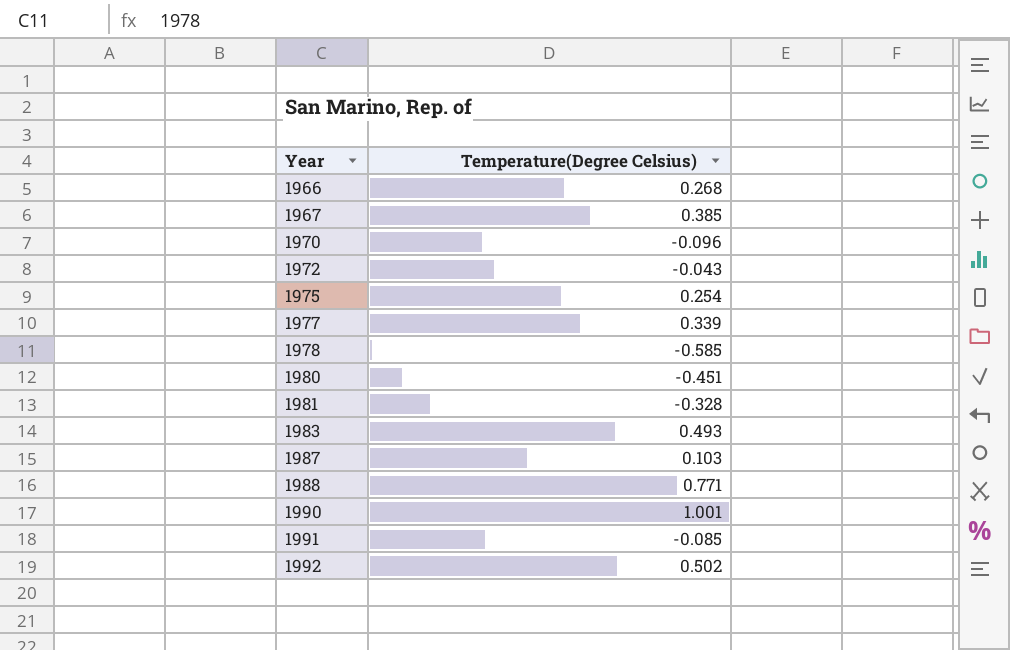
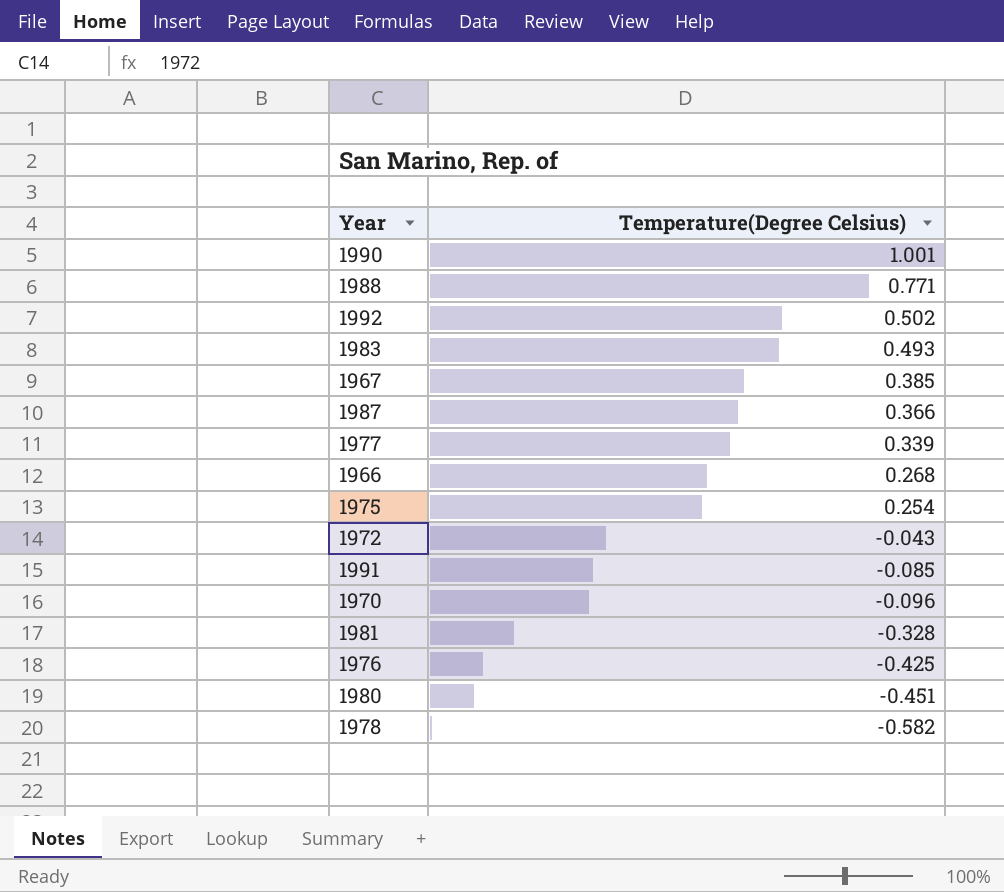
row order: Year ascending -> Temperature(Degree Celsius) descending
1987 | Temperature(Degree Celsius): 0.103 -> 0.366
row 1976: none -> -0.425
1978 | Temperature(Degree Celsius): -0.585 -> -0.582

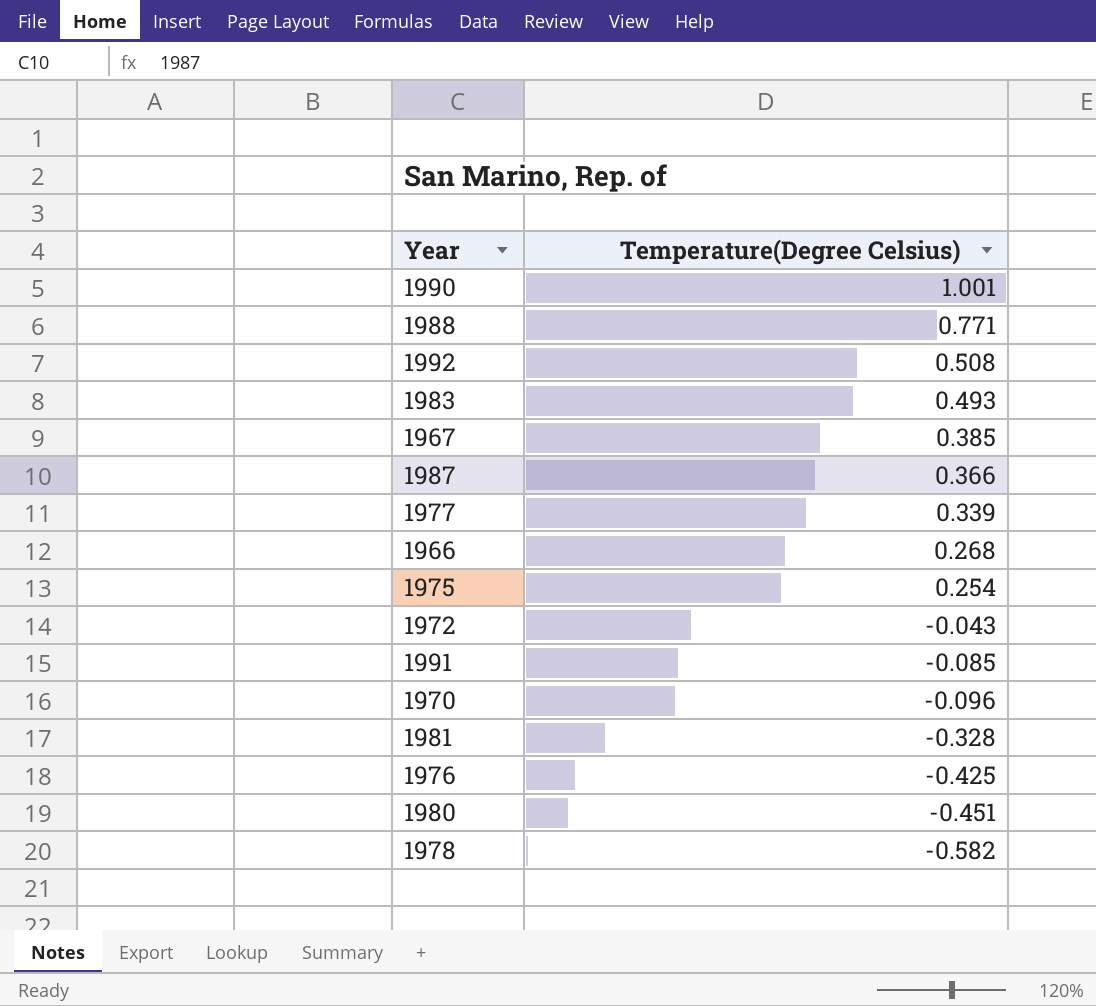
1992 | Temperature(Degree Celsius): 0.502 -> 0.508

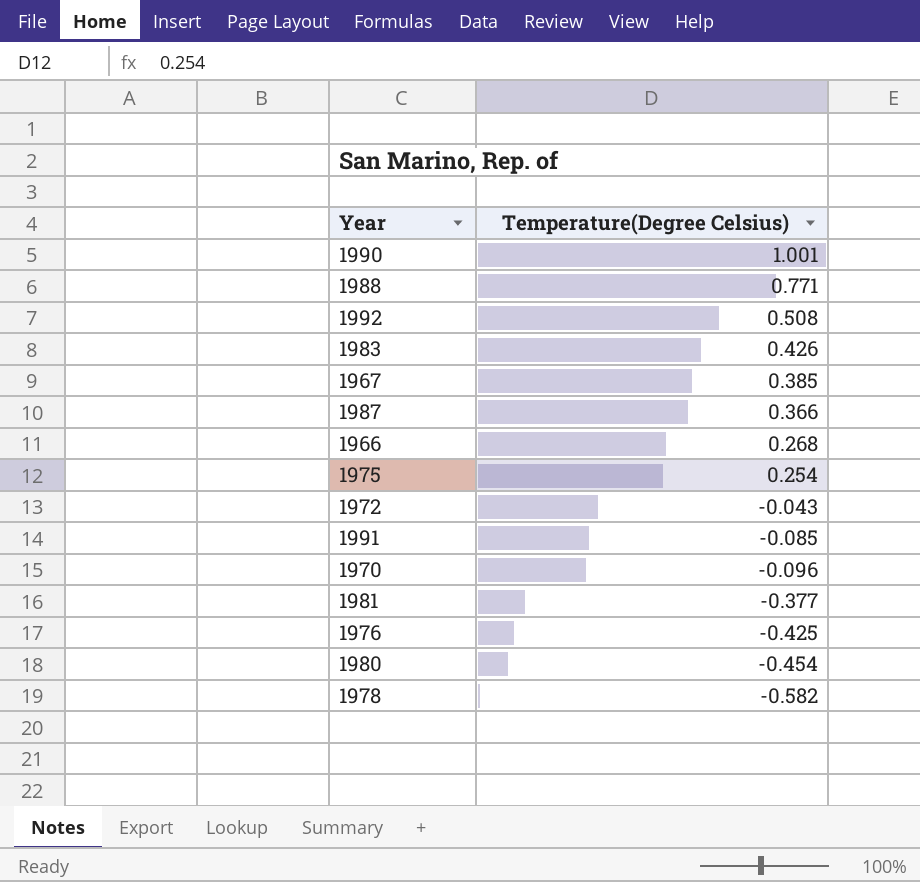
row 1977: 0.339 -> none
1983 | Temperature(Degree Celsius): 0.493 -> 0.426
1981 | Temperature(Degree Celsius): -0.328 -> -0.377
1980 | Temperature(Degree Celsius): -0.451 -> -0.454

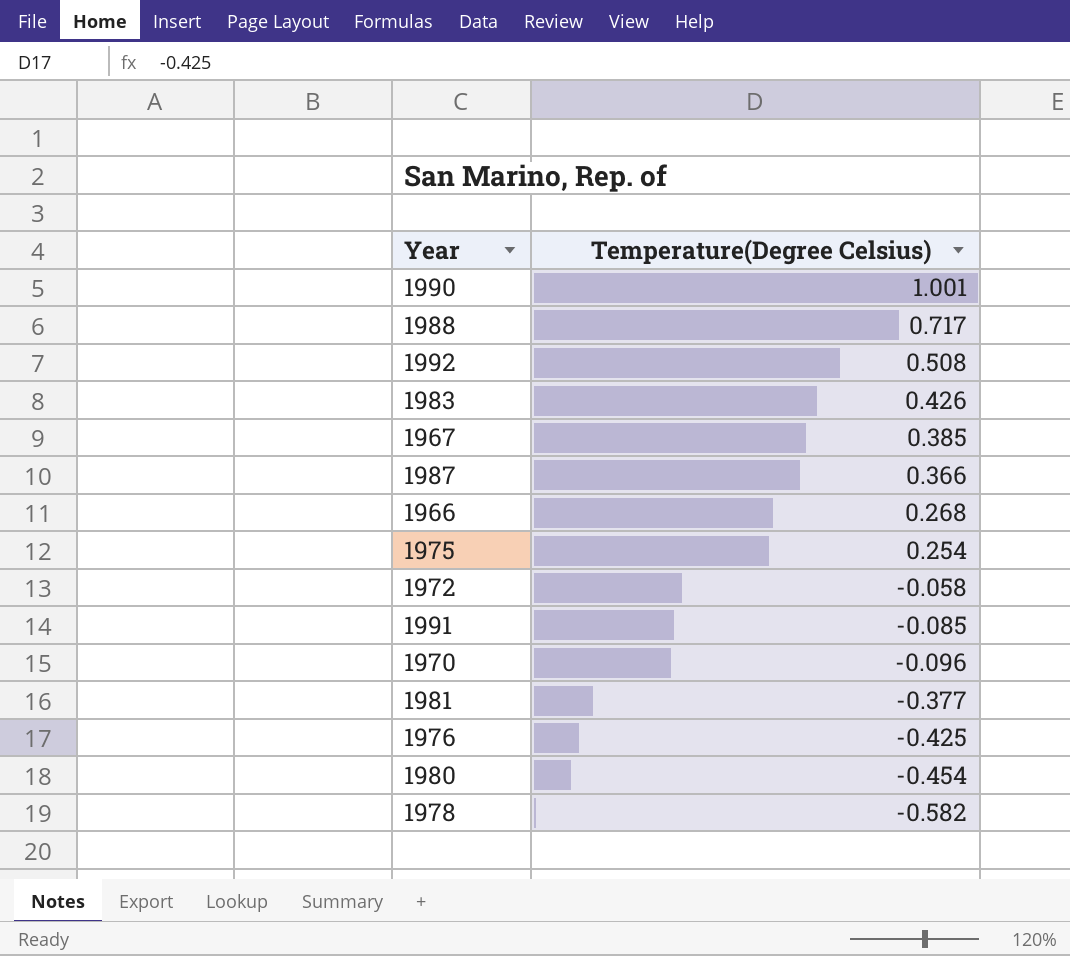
1988 | Temperature(Degree Celsius): 0.771 -> 0.717
1972 | Temperature(Degree Celsius): -0.043 -> -0.058

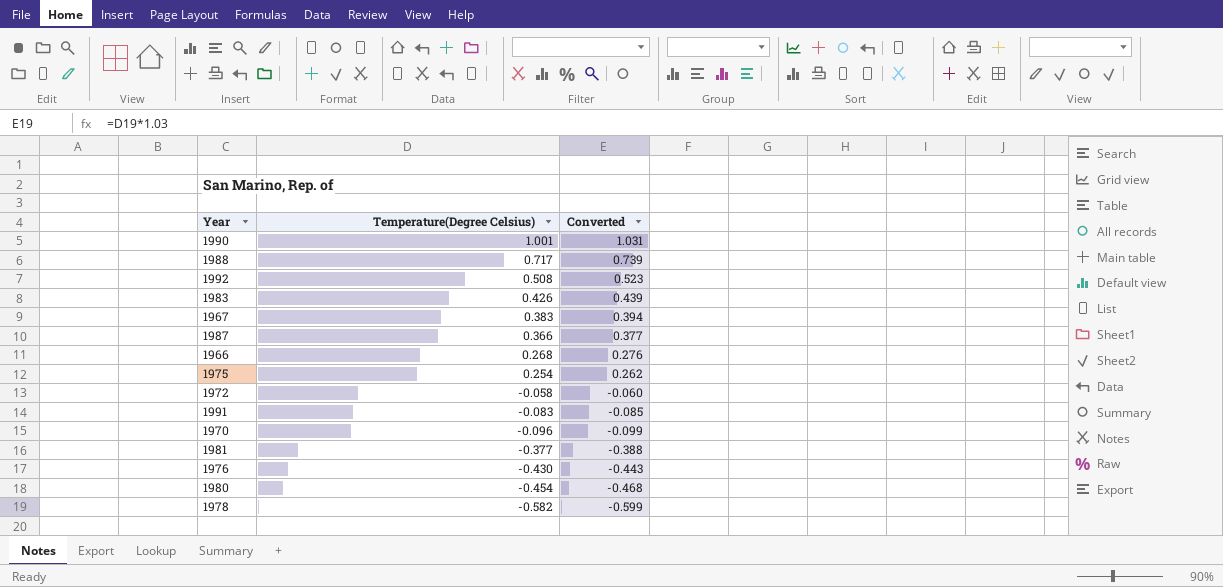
column Converted | formula: none -> [Temperature(Degree Celsius)] * 1.03
1967 | Temperature(Degree Celsius): 0.385 -> 0.383
1991 | Temperature(Degree Celsius): -0.085 -> -0.083
1976 | Temperature(Degree Celsius): -0.425 -> -0.430

